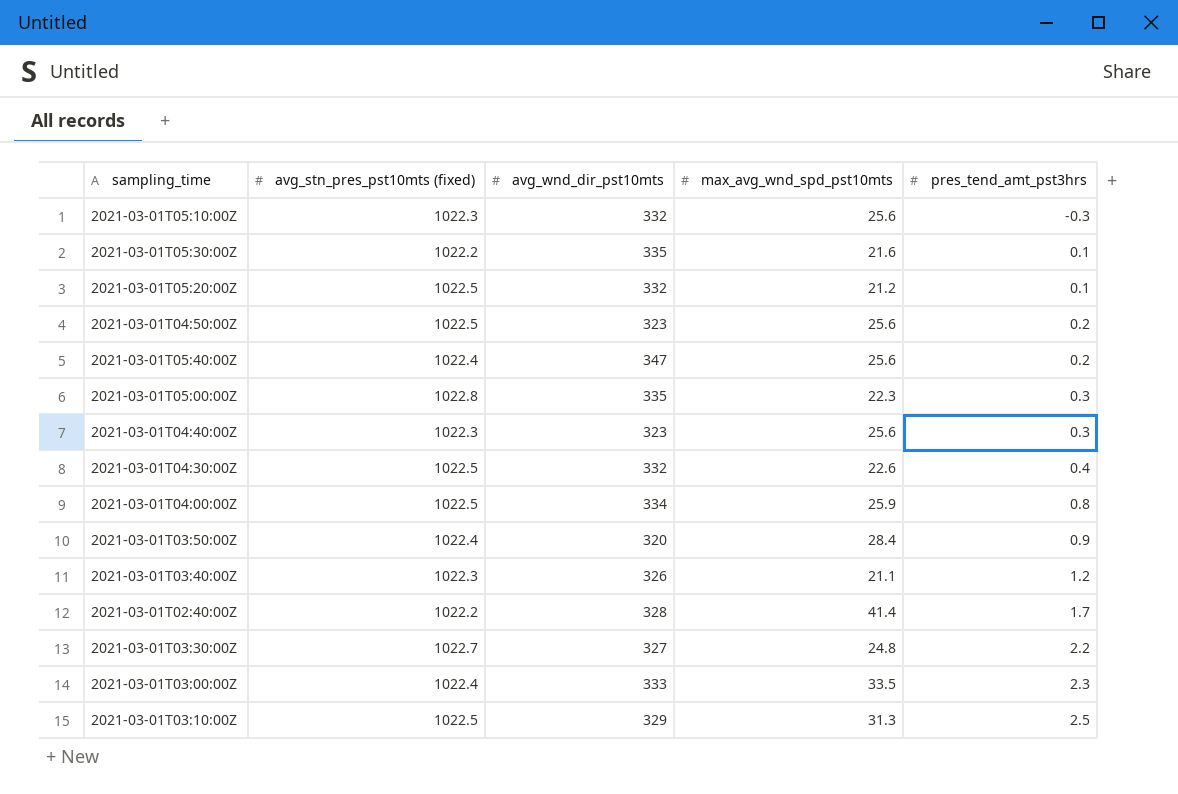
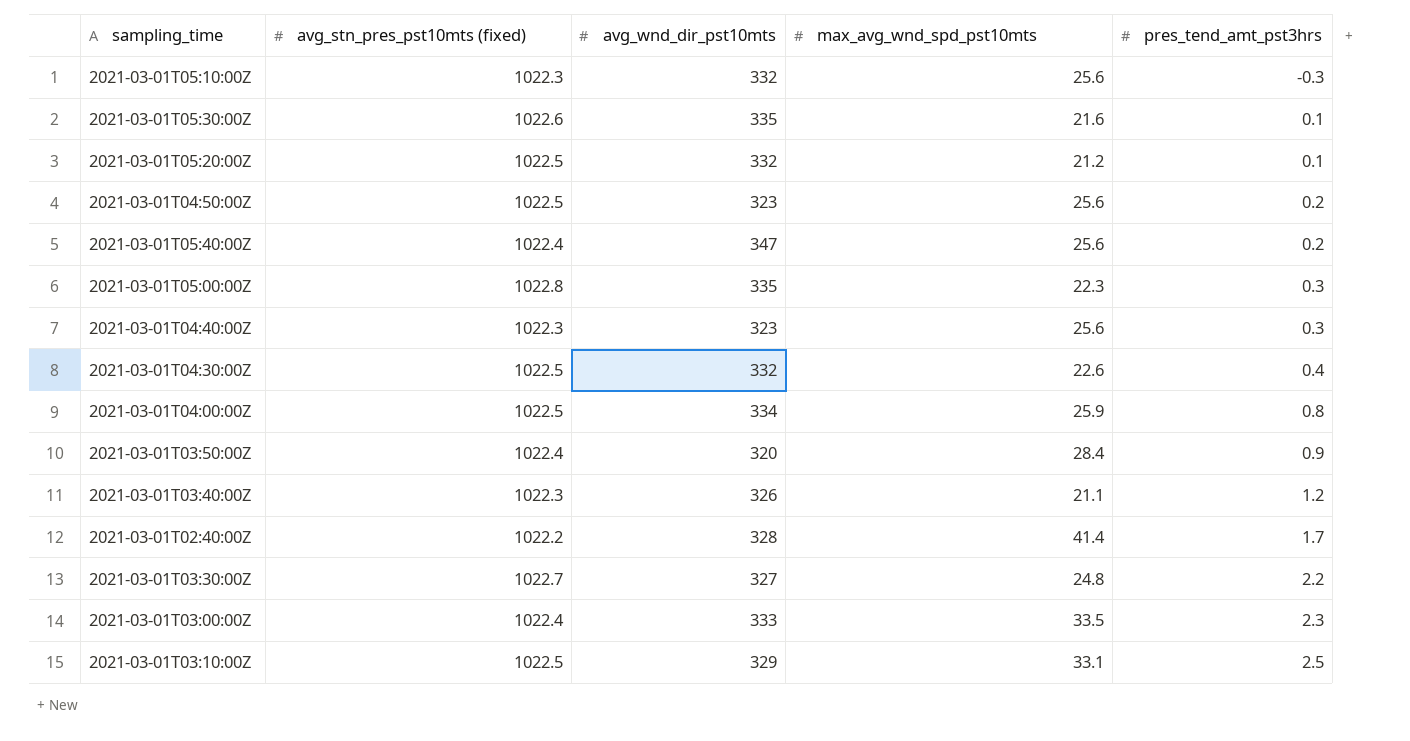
2021-03-01T05:30:00Z | avg_stn_pres_pst10mts (fixed): 1022.2 -> 1022.6
2021-03-01T03:10:00Z | max_avg_wnd_spd_pst10mts: 31.3 -> 33.1

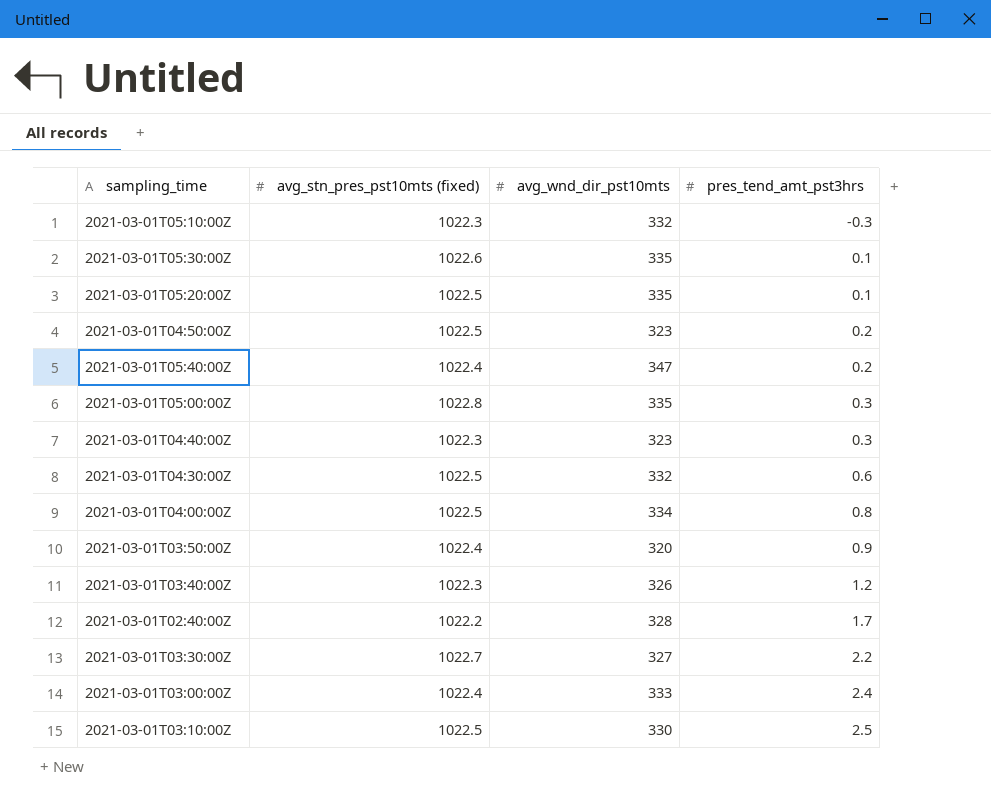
column max_avg_wnd_spd_pst10mts | position: 4 -> none
2021-03-01T05:20:00Z | avg_wnd_dir_pst10mts: 332 -> 335
2021-03-01T04:30:00Z | pres_tend_amt_pst3hrs: 0.4 -> 0.6
2021-03-01T03:00:00Z | pres_tend_amt_pst3hrs: 2.3 -> 2.4
2021-03-01T03:10:00Z | avg_wnd_dir_pst10mts: 329 -> 330

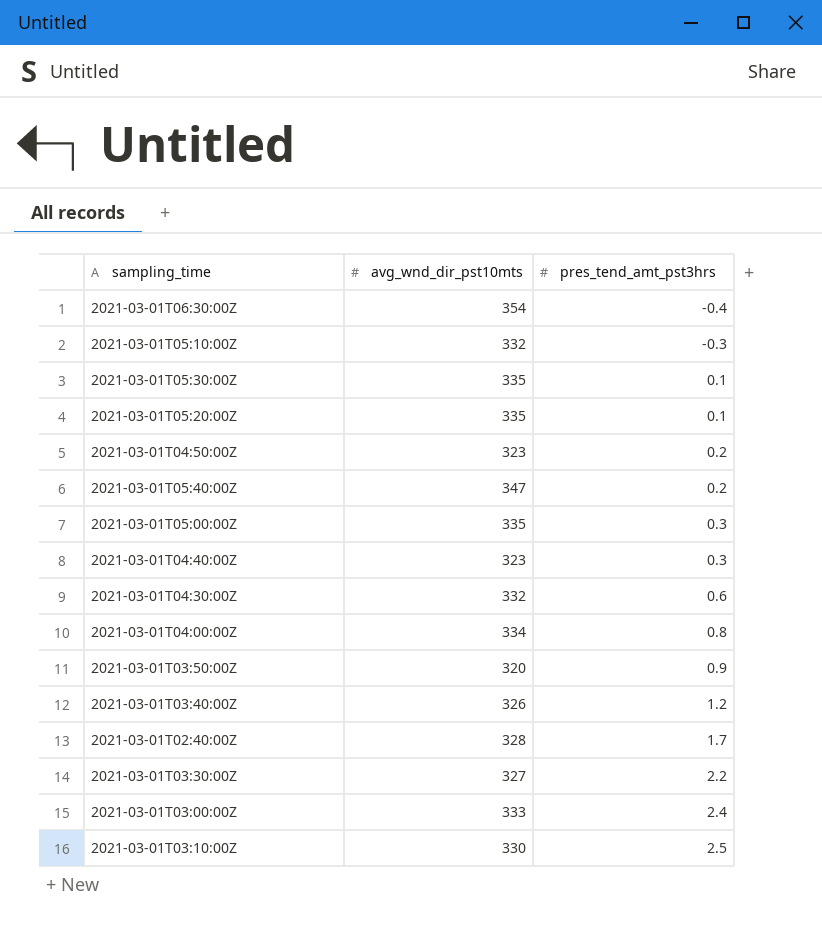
column avg_stn_pres_pst10mts (fixed) | position: 2 -> none
row 2021-03-01T06:30:00Z: none -> 354 | -0.4

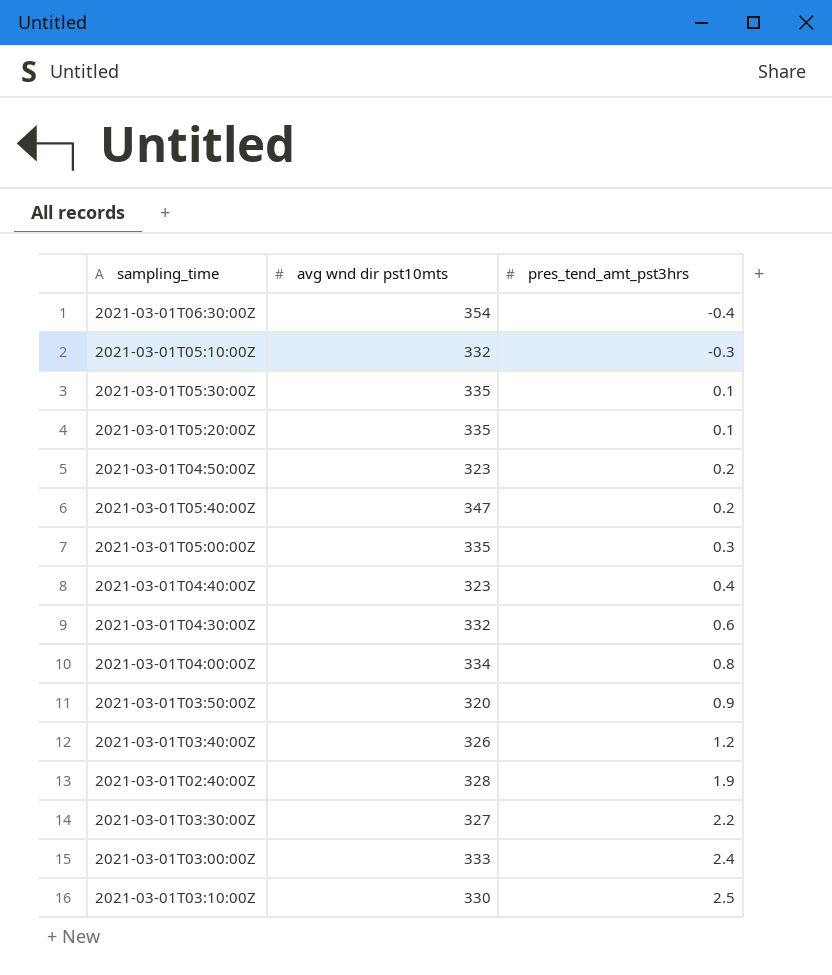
column name: avg_wnd_dir_pst10mts -> avg wnd dir pst10mts
2021-03-01T04:40:00Z | pres_tend_amt_pst3hrs: 0.3 -> 0.4
2021-03-01T02:40:00Z | pres_tend_amt_pst3hrs: 1.7 -> 1.9

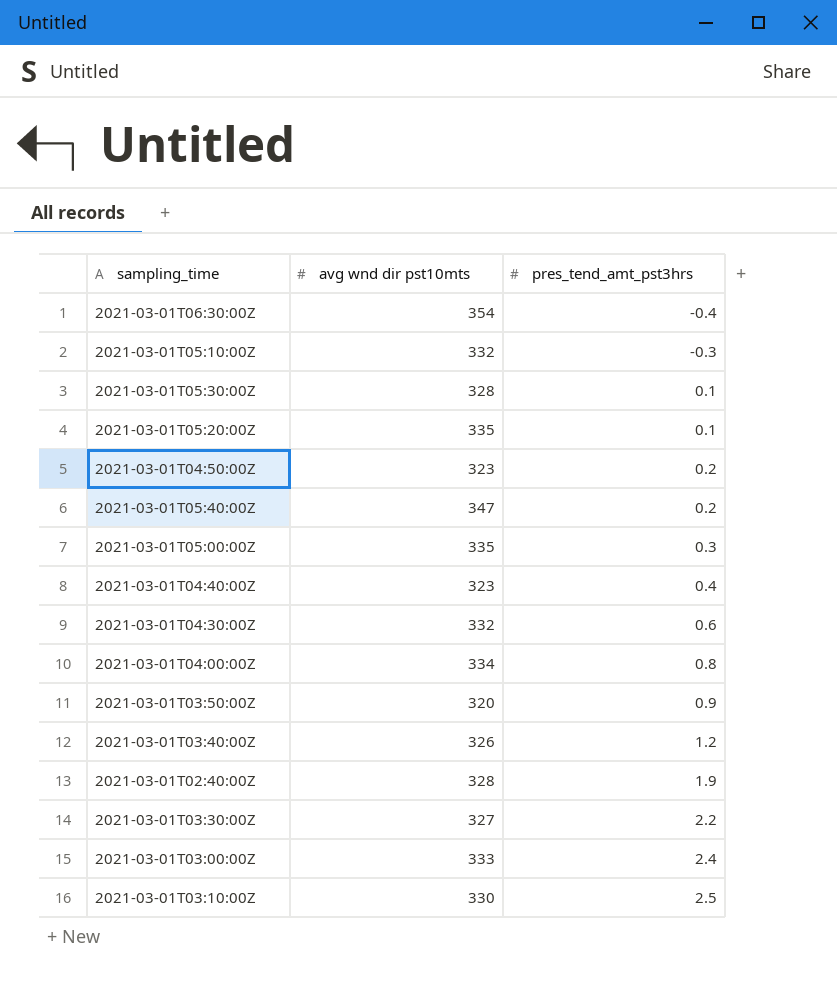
2021-03-01T05:30:00Z | avg wnd dir pst10mts: 335 -> 328

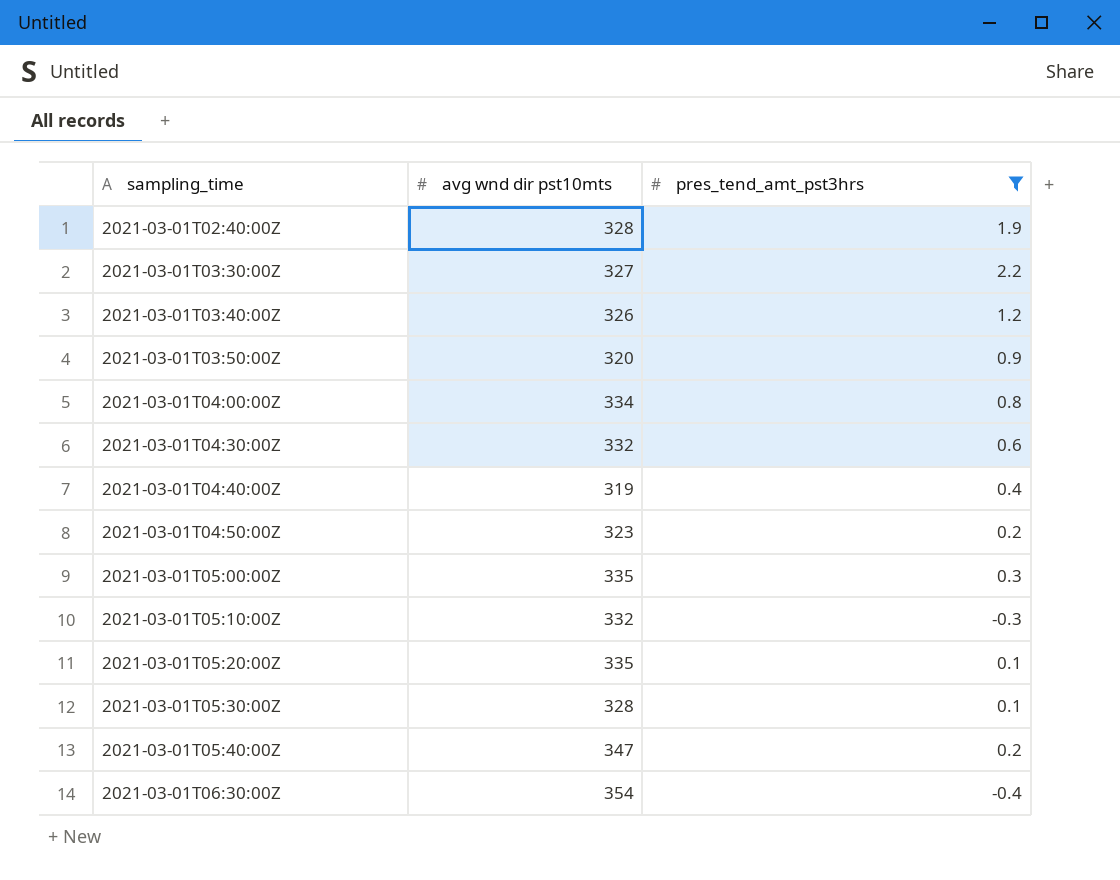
filter: none -> pres_tend_amt_pst3hrs <= 2.2
row order: pres_tend_amt_pst3hrs ascending -> sampling_time ascending
2021-03-01T04:40:00Z | avg wnd dir pst10mts: 323 -> 319

